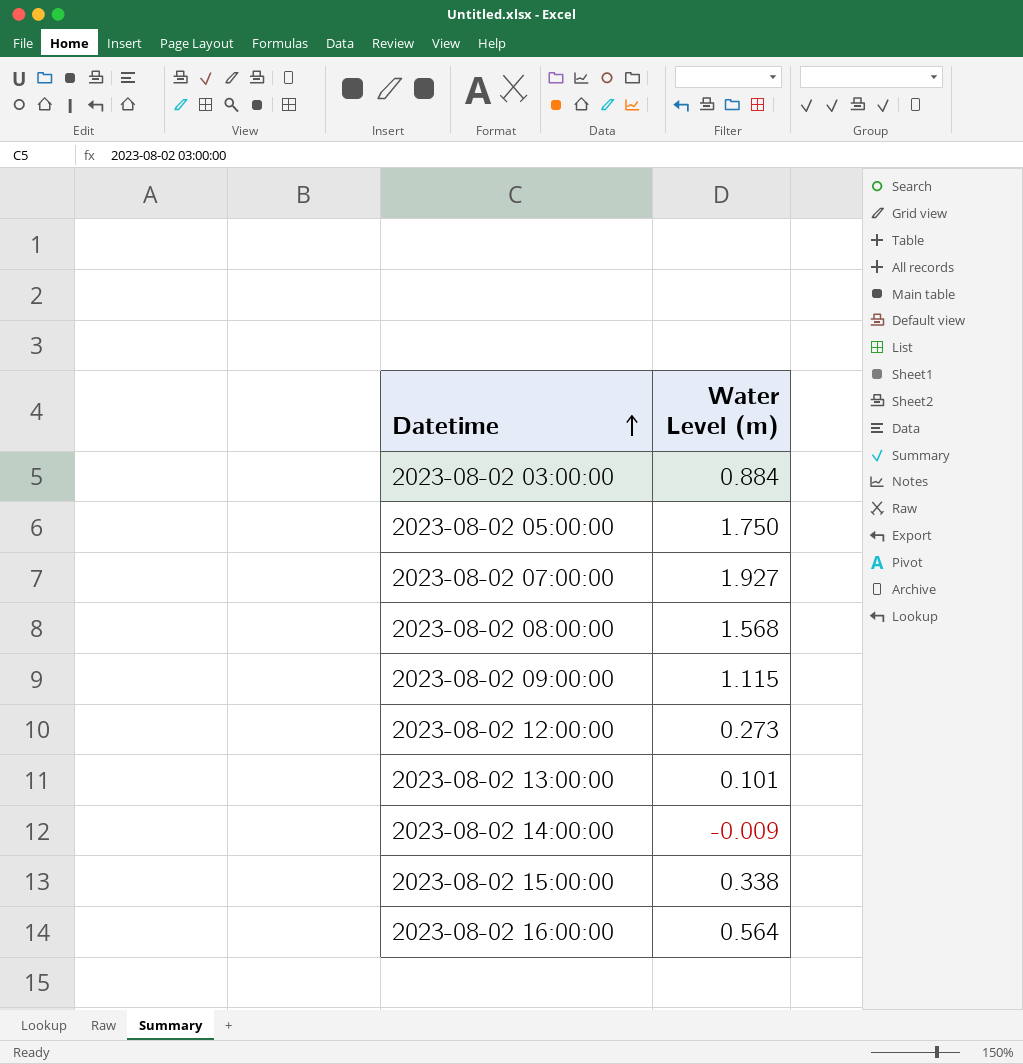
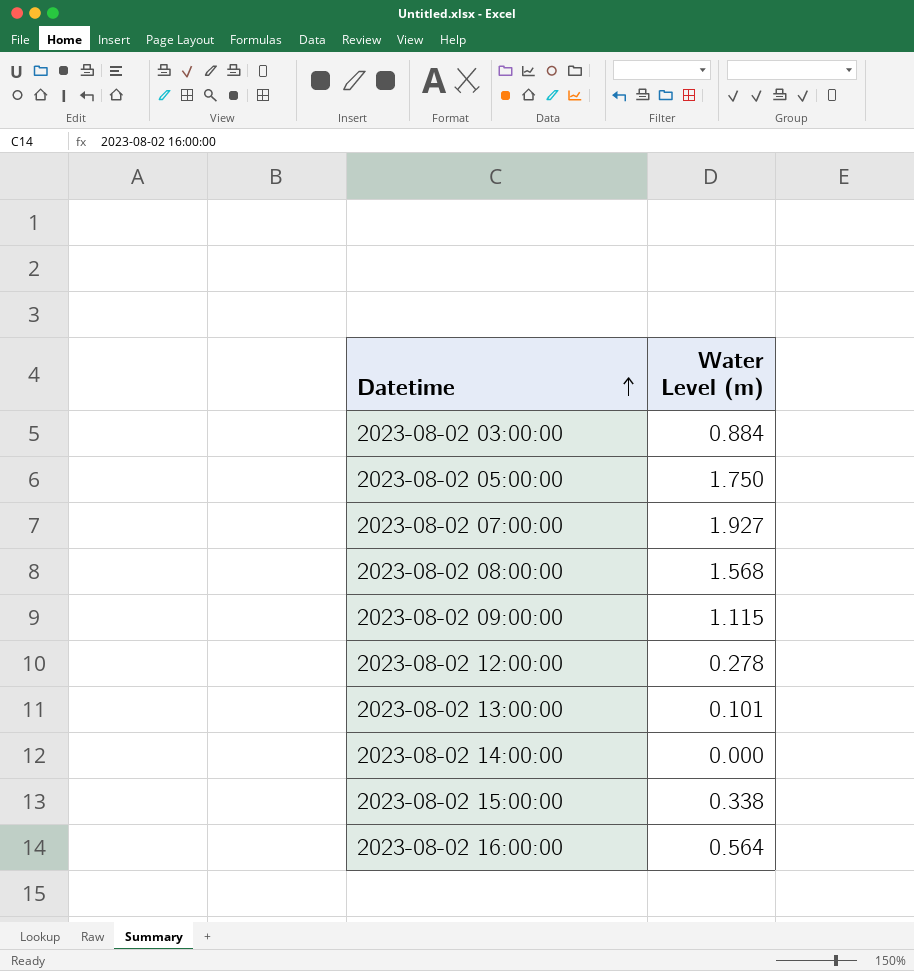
2023-08-02 12:00:00 | Water Level (m): 0.273 -> 0.278
2023-08-02 14:00:00 | Water Level (m): -0.009 -> 0.000

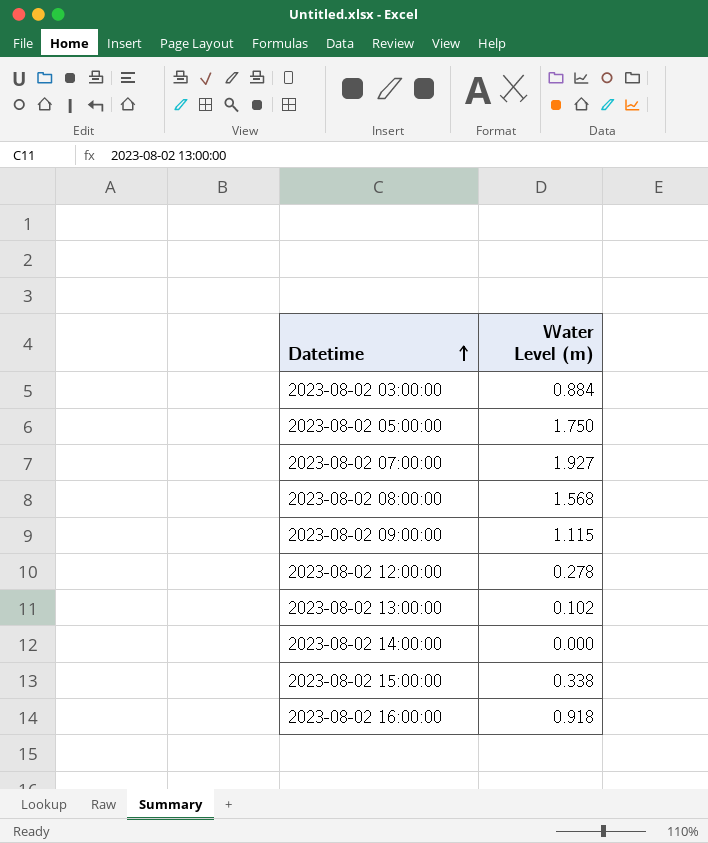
2023-08-02 13:00:00 | Water Level (m): 0.101 -> 0.102
2023-08-02 16:00:00 | Water Level (m): 0.564 -> 0.918

